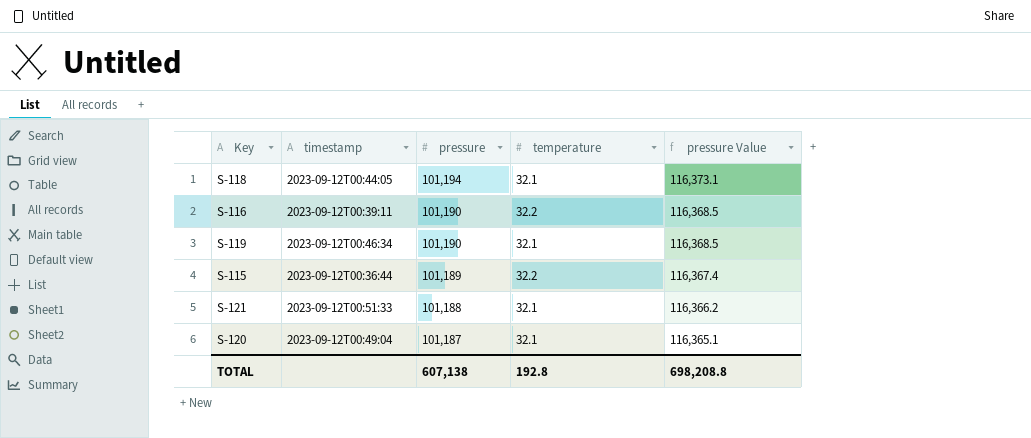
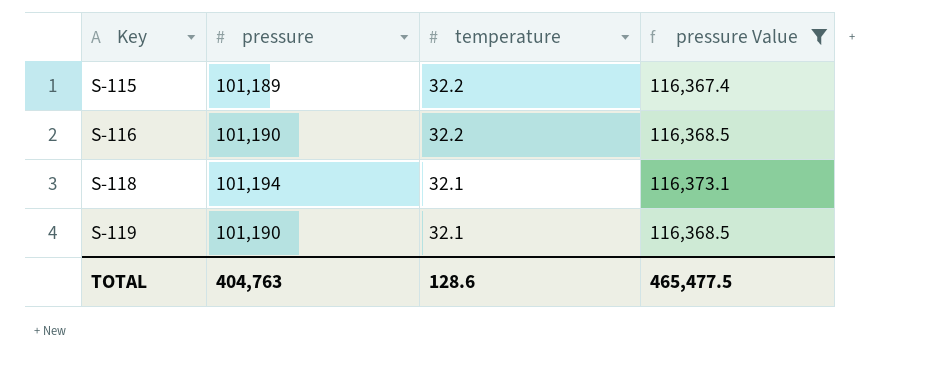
filter: none -> pressure Value >= 116,367.4
row order: pressure descending -> Key ascending
column timestamp | position: 2 -> none
TOTAL | pressure: 607,138 -> 404,763
TOTAL | temperature: 192.8 -> 128.6
TOTAL | pressure Value: 698,208.8 -> 465,477.5

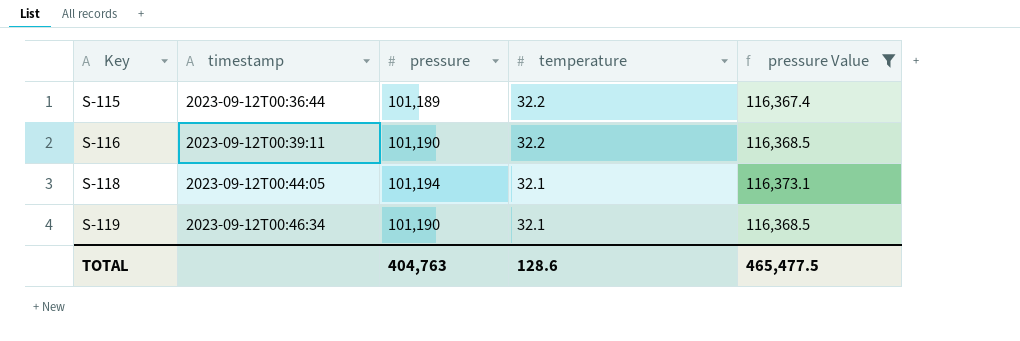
column timestamp | position: none -> 2

